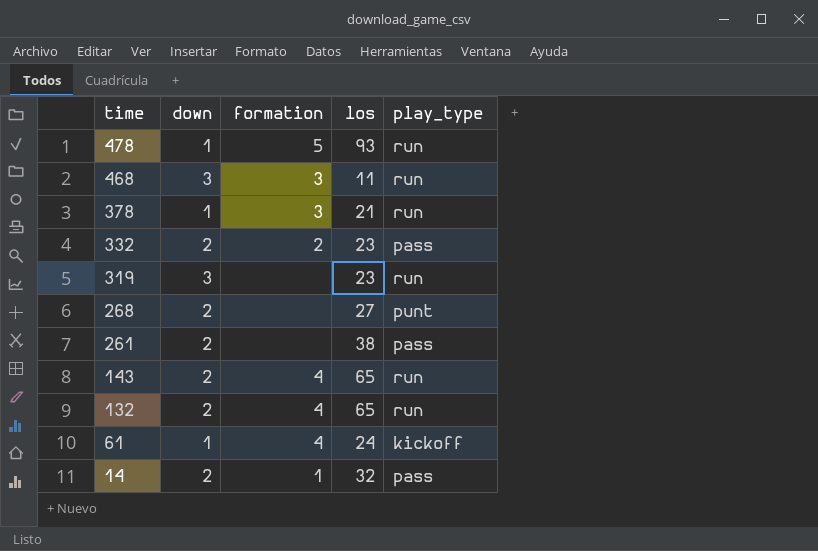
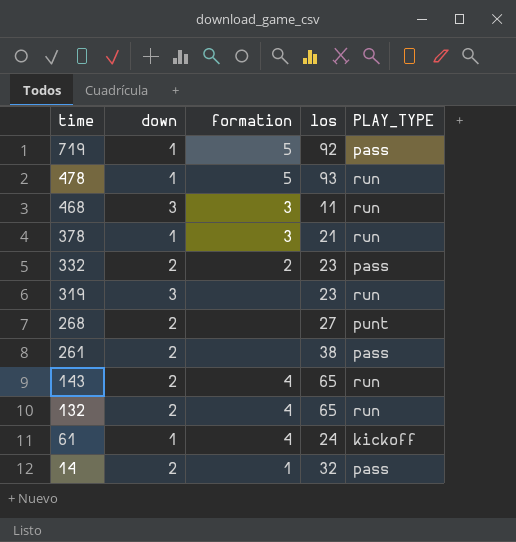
column name: play_type -> PLAY_TYPE
row 719: none -> 1 | 5 | 92 | pass

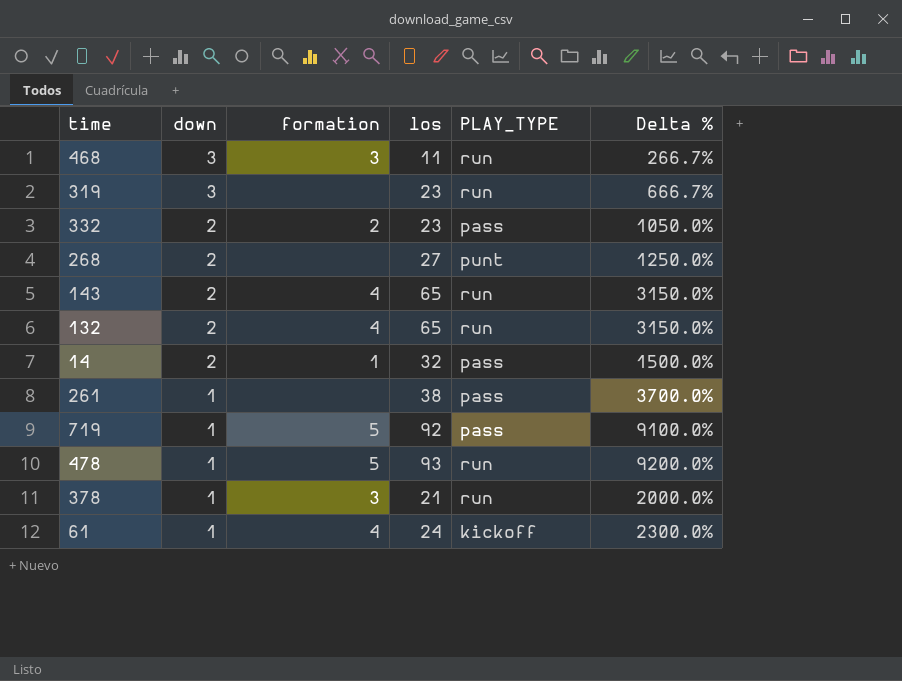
row order: time descending -> down descending
column Delta % | formula: none -> ([los] - [down]) / [down]
261 | down: 2 -> 1

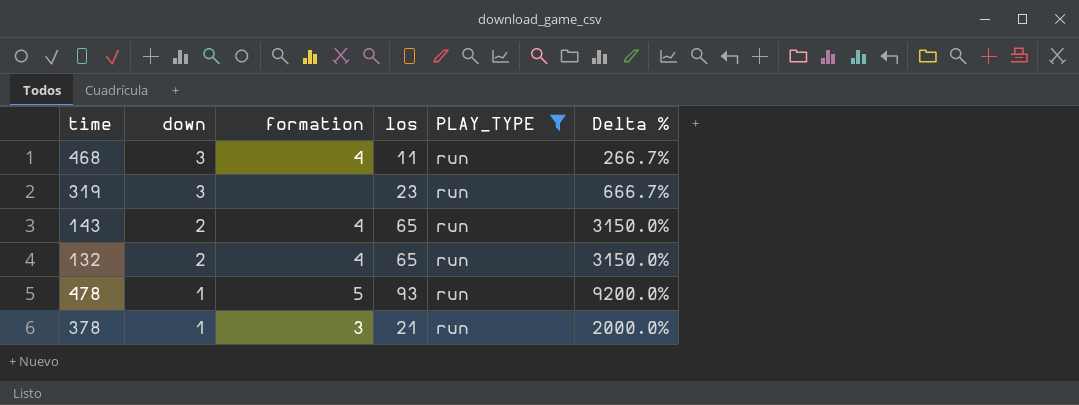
filter: none -> PLAY_TYPE = run
468 | formation: 3 -> 4

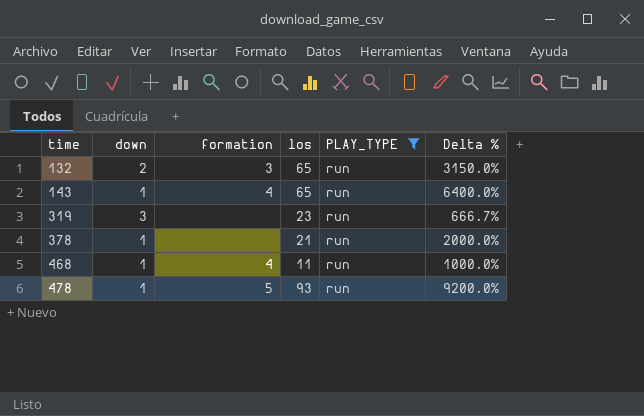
row order: down descending -> time ascending
132 | formation: 4 -> 3
143 | down: 2 -> 1
143 | Delta %: 3150.0% -> 6400.0%
378 | formation: 3 -> none
468 | down: 3 -> 1
468 | Delta %: 266.7% -> 1000.0%

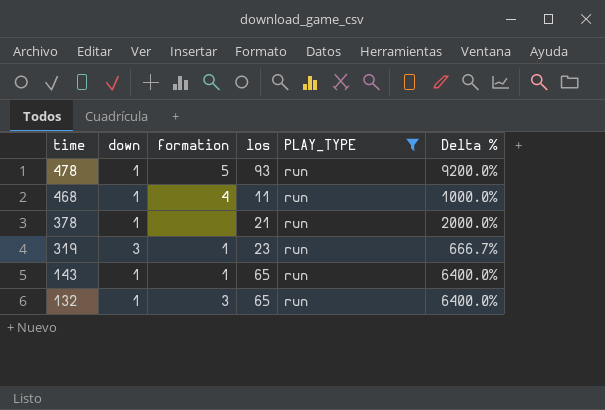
row order: time ascending -> time descending
319 | formation: none -> 1
143 | formation: 4 -> 1
132 | down: 2 -> 1
132 | Delta %: 3150.0% -> 6400.0%

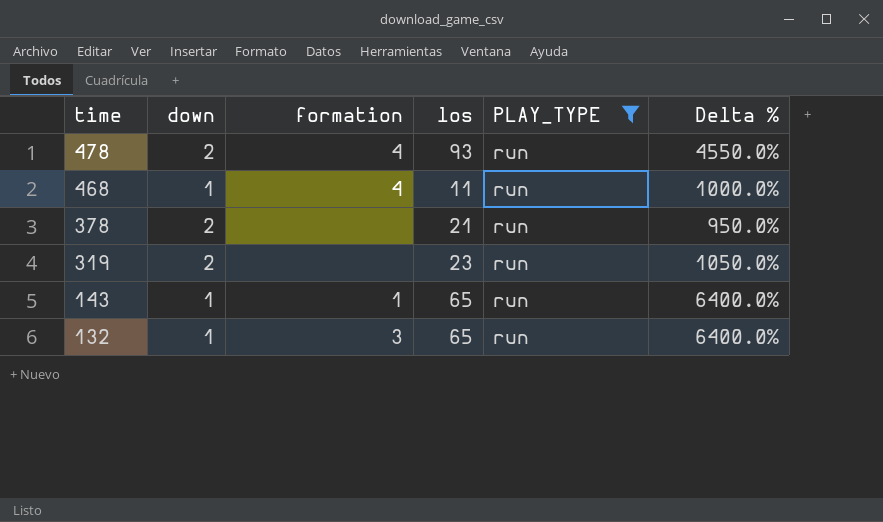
478 | down: 1 -> 2
478 | formation: 5 -> 4
478 | Delta %: 9200.0% -> 4550.0%
378 | down: 1 -> 2
378 | Delta %: 2000.0% -> 950.0%
319 | down: 3 -> 2
319 | formation: 1 -> none
319 | Delta %: 666.7% -> 1050.0%

